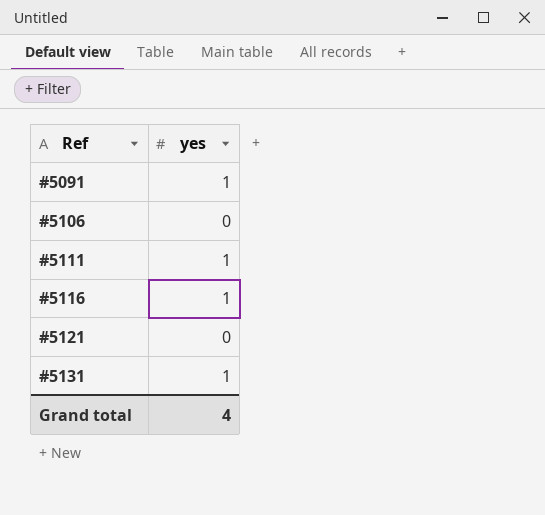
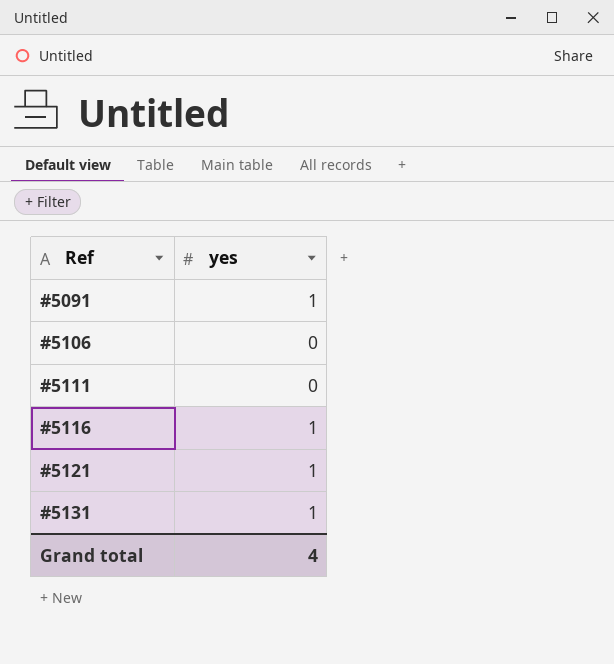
#5111 | yes: 1 -> 0
#5121 | yes: 0 -> 1

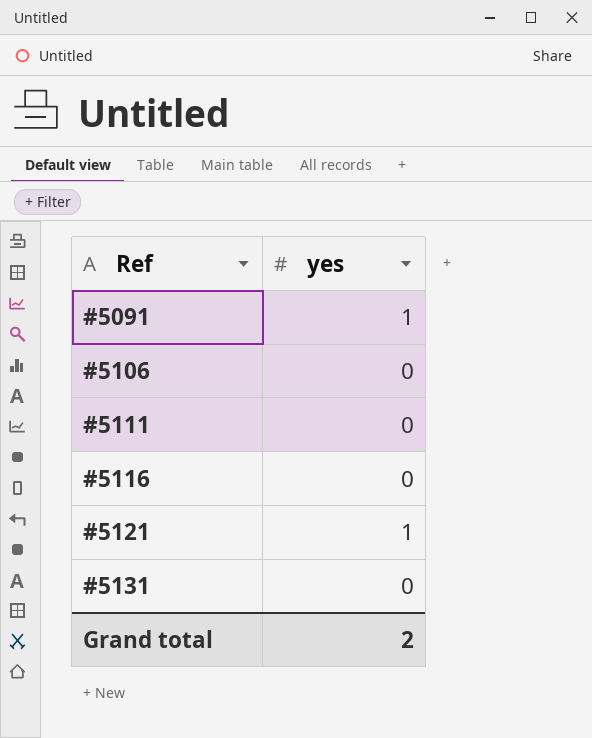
#5116 | yes: 1 -> 0
#5131 | yes: 1 -> 0
Grand total | yes: 4 -> 2

